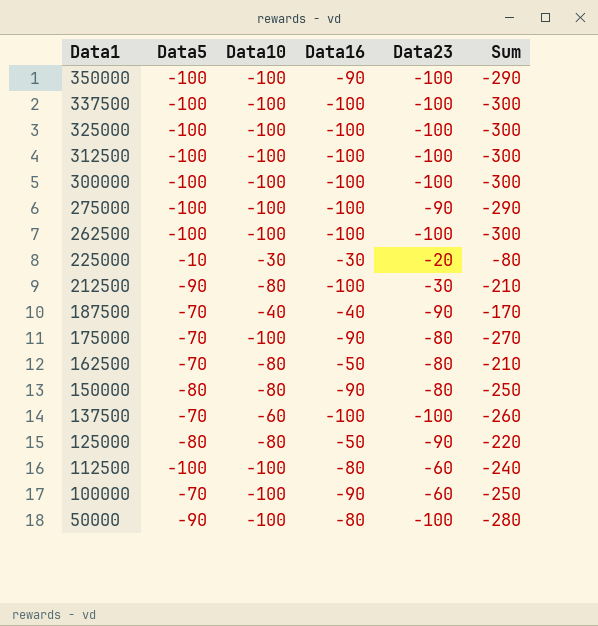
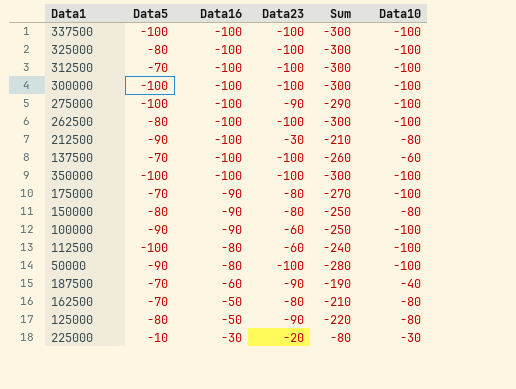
row order: Data1 descending -> Data16 ascending
column Data10 | position: 3 -> 6
325000 | Data5: -100 -> -80
312500 | Data5: -100 -> -70
262500 | Data5: -100 -> -80
350000 | Data16: -90 -> -100
350000 | Sum: -290 -> -300
100000 | Data5: -70 -> -90
187500 | Data16: -40 -> -60
187500 | Sum: -170 -> -190

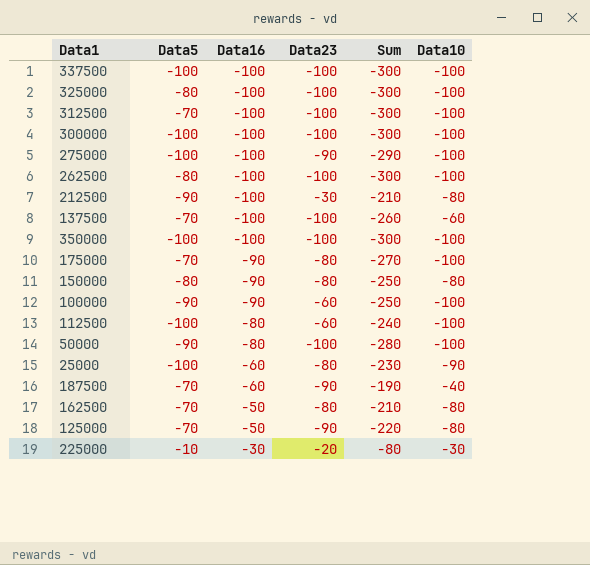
row 25000: none -> -100 | -60 | -80 | -230 | -90
125000 | Data5: -80 -> -70

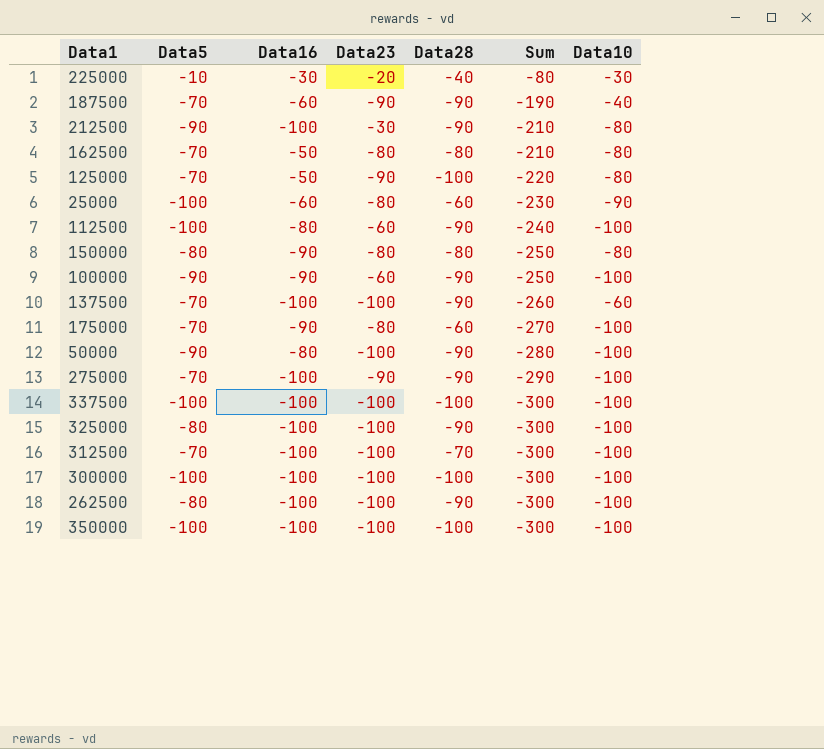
row order: Data16 ascending -> Sum descending
column Data28 | position: none -> 5
275000 | Data5: -100 -> -70

